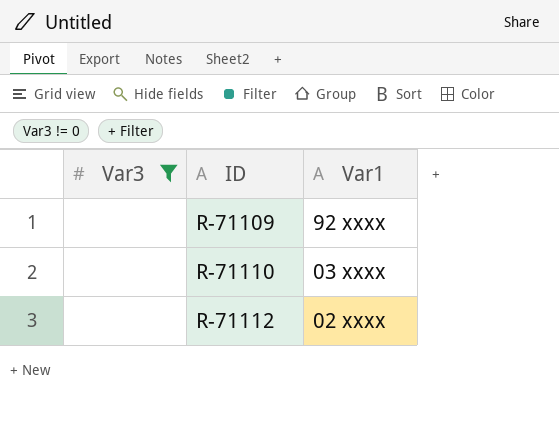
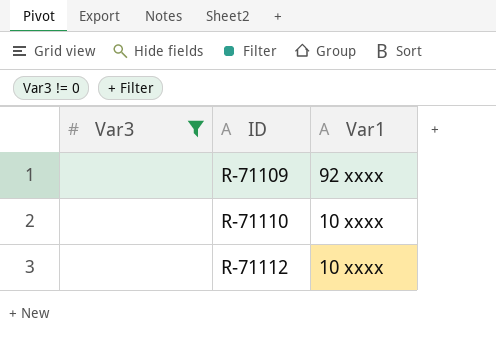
R-71110 | Var1: 03 xxxx -> 10 xxxx
R-71112 | Var1: 02 xxxx -> 10 xxxx

